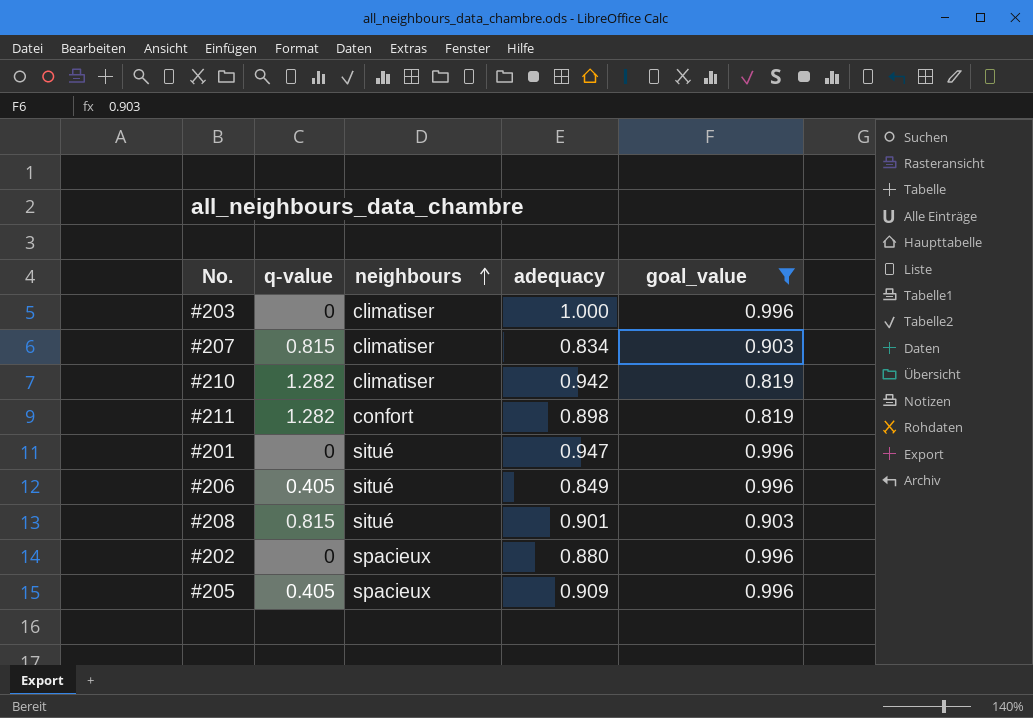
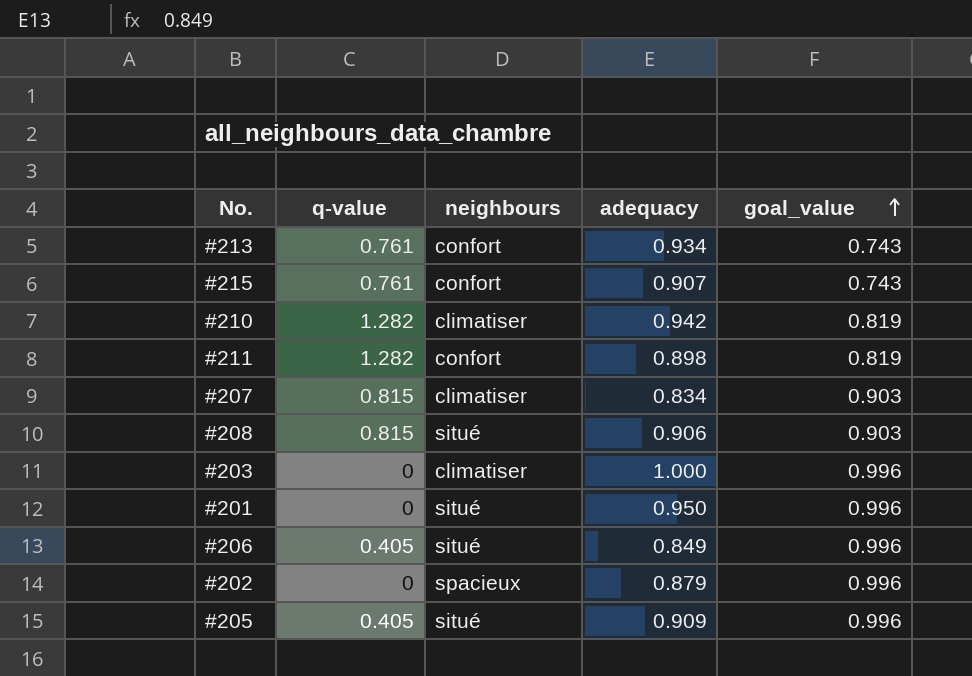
filter: goal_value != 0.743 -> none
row order: neighbours ascending -> goal_value ascending
#208 | adequacy: 0.901 -> 0.906
#201 | adequacy: 0.947 -> 0.950
#202 | adequacy: 0.880 -> 0.879
#205 | neighbours: spacieux -> situé

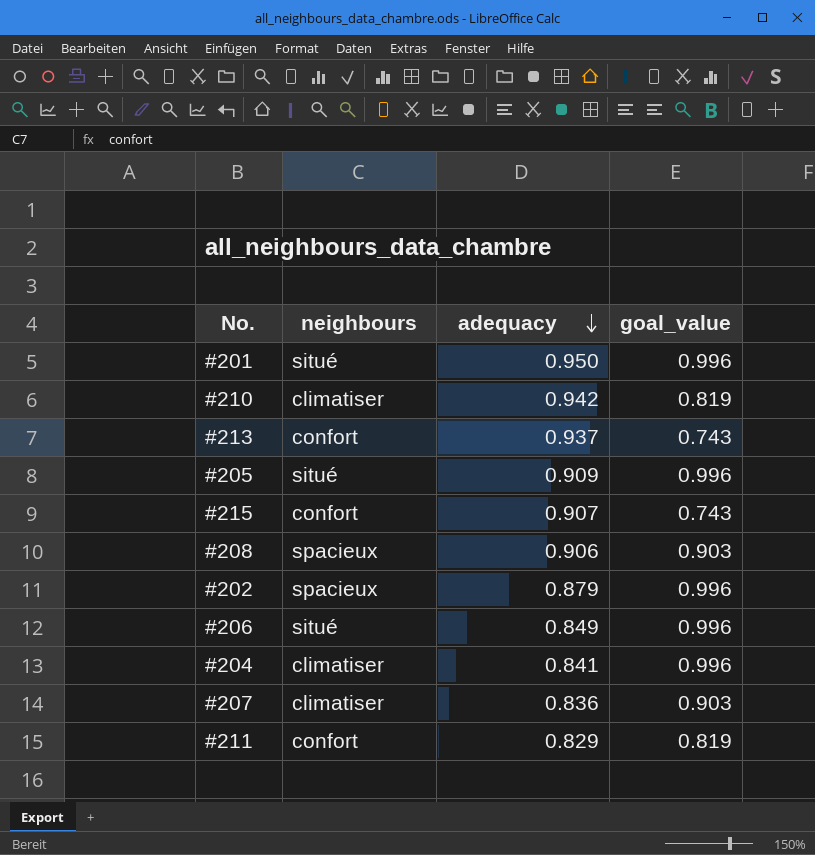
row order: goal_value ascending -> adequacy descending
column q-value | position: 2 -> none
row #203: 0 | climatiser | 1.000 | 0.996 -> none
#213 | adequacy: 0.934 -> 0.937
#208 | neighbours: situé -> spacieux
row #204: none -> climatiser | 0.841 | 0.996
#207 | adequacy: 0.834 -> 0.836
#211 | adequacy: 0.898 -> 0.829

